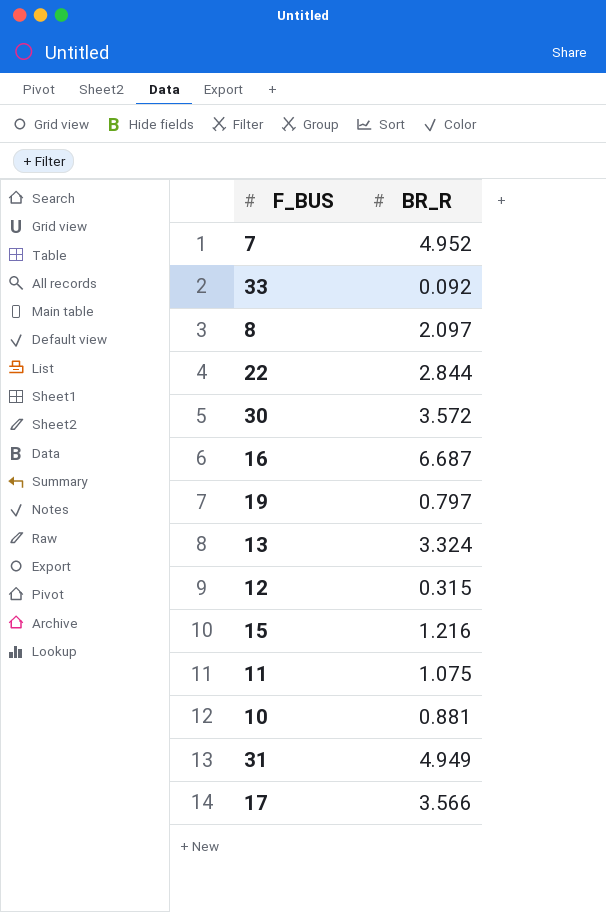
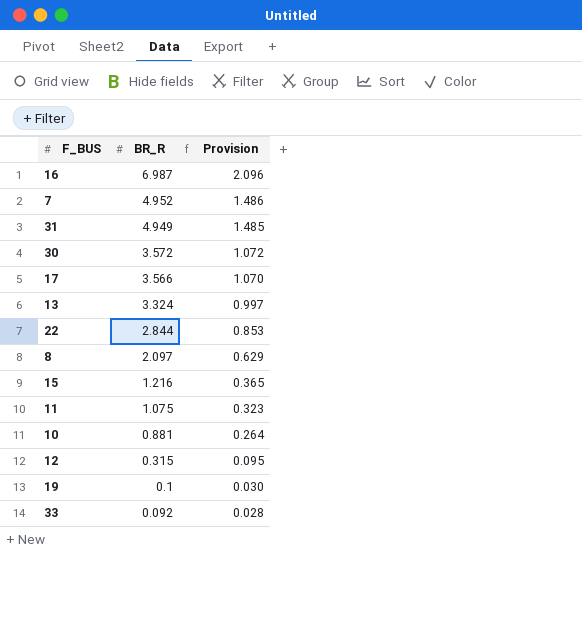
row order: none -> BR_R descending
column Provision | formula: none -> [BR_R] * 0.3
16 | BR_R: 6.687 -> 6.987
19 | BR_R: 0.797 -> 0.1

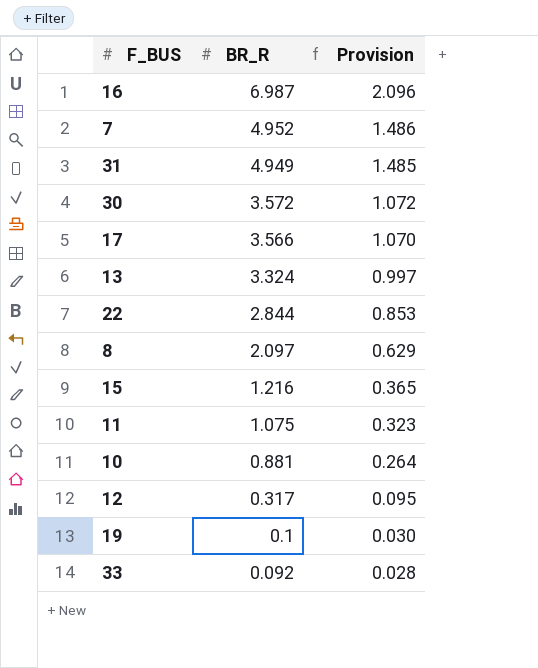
12 | BR_R: 0.315 -> 0.317

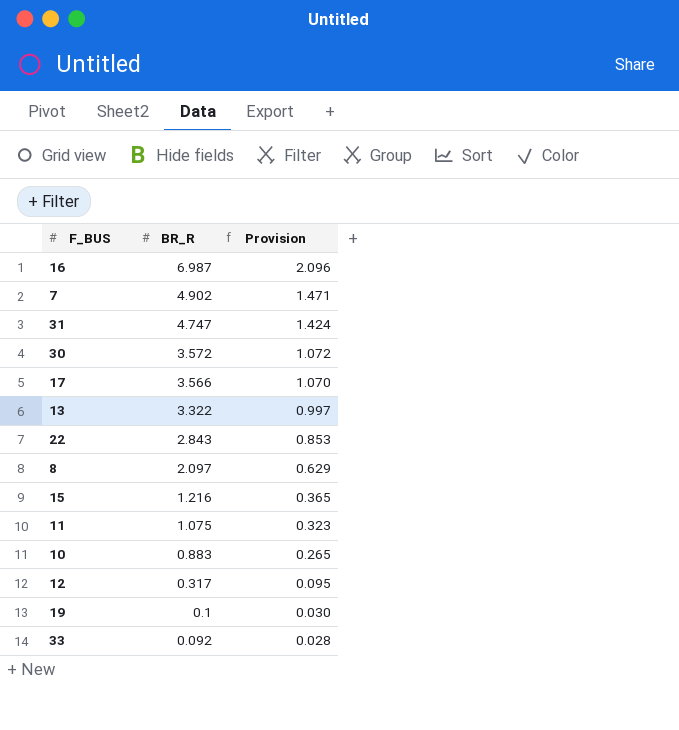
7 | BR_R: 4.952 -> 4.902
7 | Provision: 1.486 -> 1.471
31 | BR_R: 4.949 -> 4.747
31 | Provision: 1.485 -> 1.424
13 | BR_R: 3.324 -> 3.322
22 | BR_R: 2.844 -> 2.843
10 | BR_R: 0.881 -> 0.883
10 | Provision: 0.264 -> 0.265

